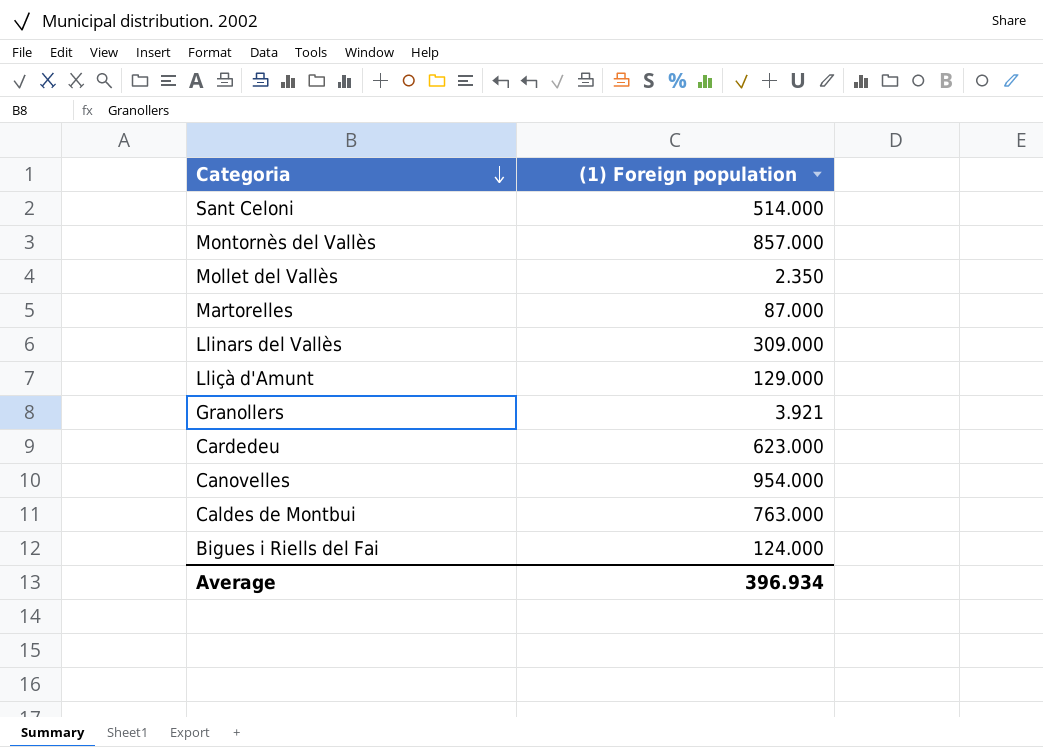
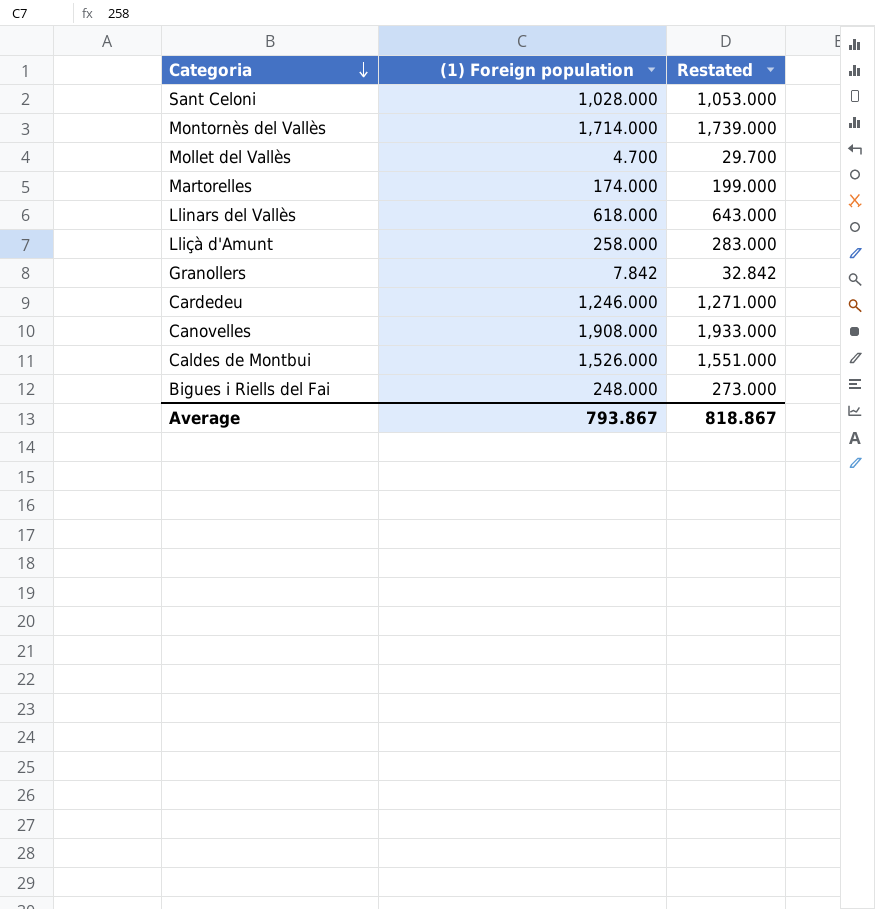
column Restated | formula: none -> [(1) Foreign population] + 25
Sant Celoni | (1) Foreign population: 514.000 -> 1,028.000
Montornès del Vallès | (1) Foreign population: 857.000 -> 1,714.000
Mollet del Vallès | (1) Foreign population: 2.350 -> 4.700
Martorelles | (1) Foreign population: 87.000 -> 174.000
Llinars del Vallès | (1) Foreign population: 309.000 -> 618.000
Lliçà d'Amunt | (1) Foreign population: 129.000 -> 258.000
Granollers | (1) Foreign population: 3.921 -> 7.842
Cardedeu | (1) Foreign population: 623.000 -> 1,246.000
Canovelles | (1) Foreign population: 954.000 -> 1,908.000
Caldes de Montbui | (1) Foreign population: 763.000 -> 1,526.000
Bigues i Riells del Fai | (1) Foreign population: 124.000 -> 248.000
Average | (1) Foreign population: 396.934 -> 793.867

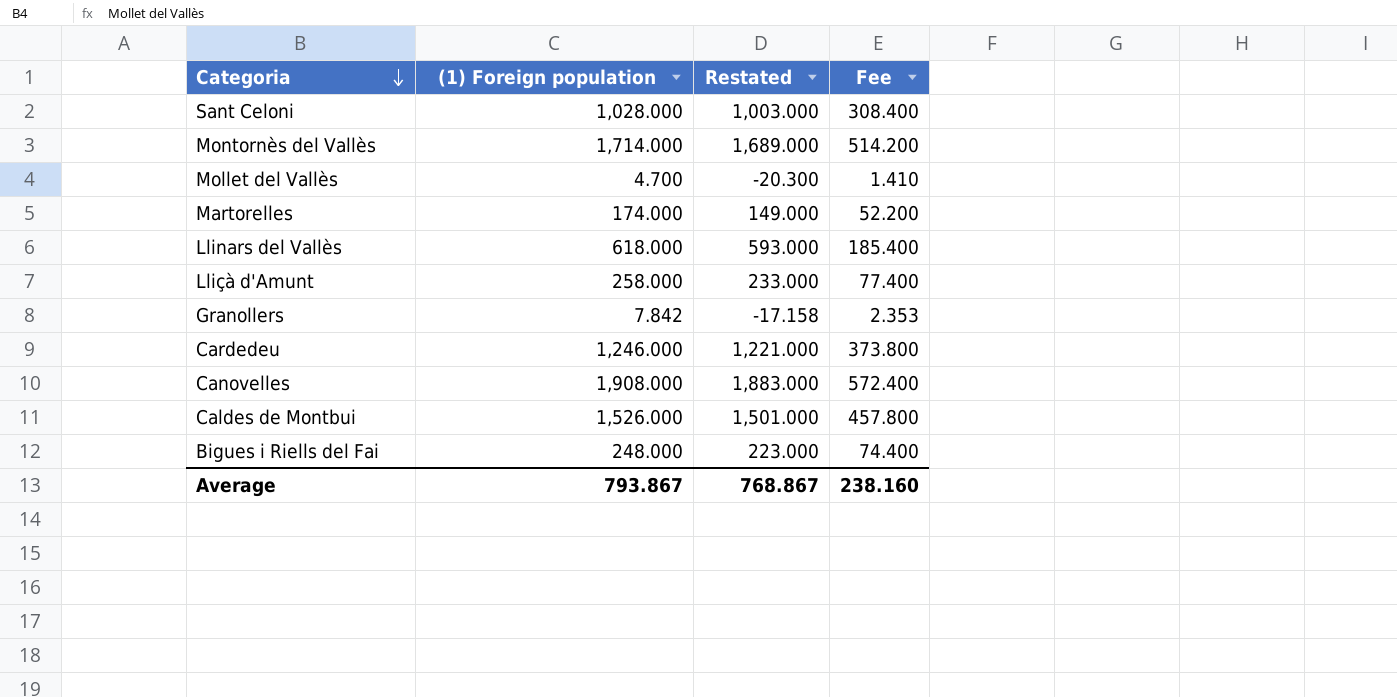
column Restated | formula: [(1) Foreign population] + 25 -> [(1) Foreign population] - 25
column Fee | formula: none -> [(1) Foreign population] * 0.3
Average | Restated: 818.867 -> 768.867

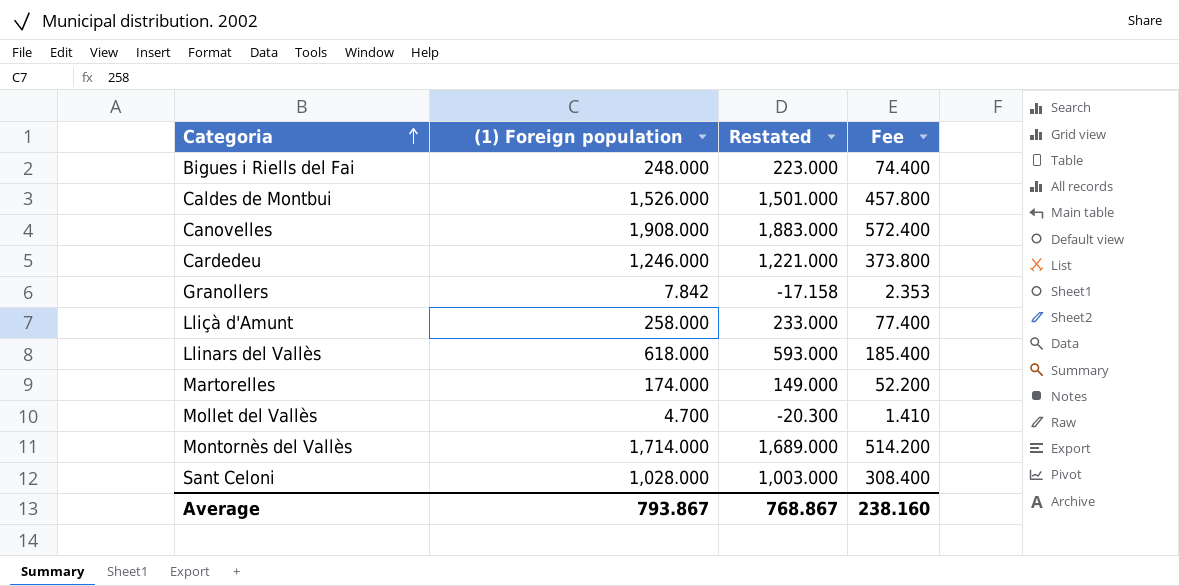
row order: Categoria descending -> Categoria ascending

